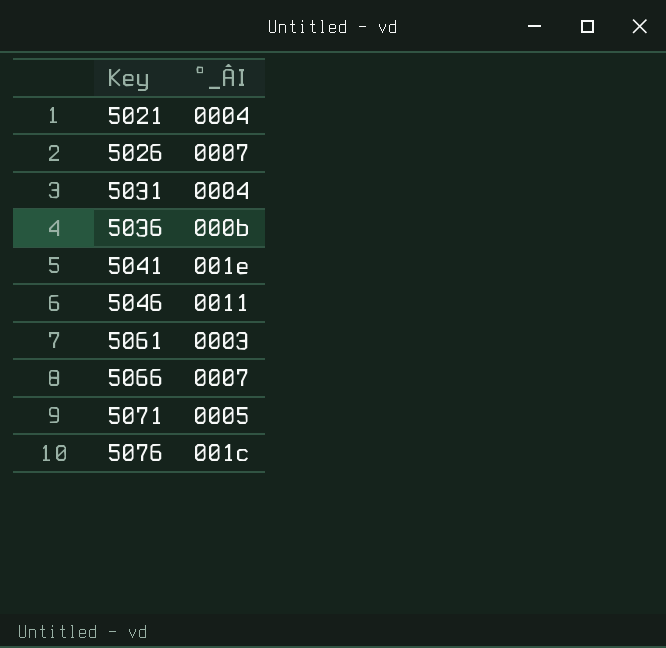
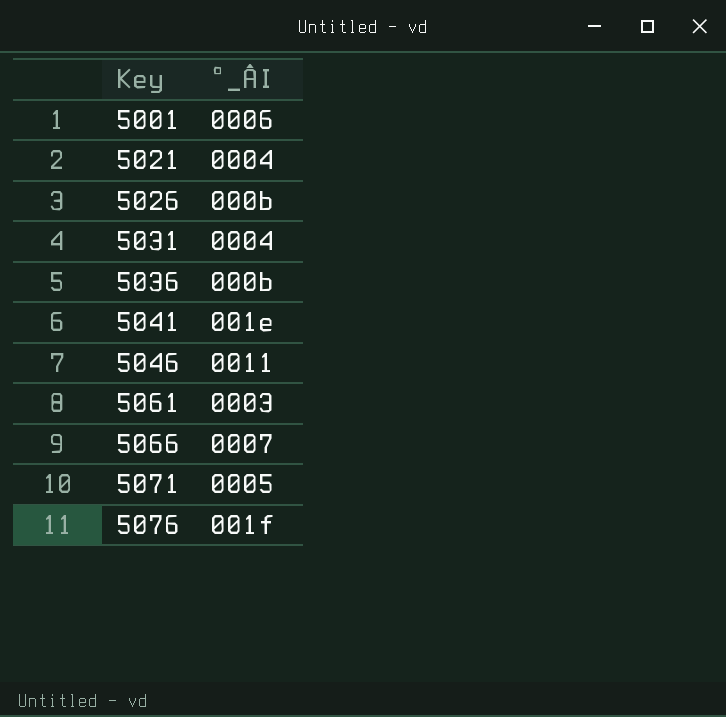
row 5001: none -> 0006
5026 | °_ÂI: 0007 -> 000b
5076 | °_ÂI: 001c -> 001f

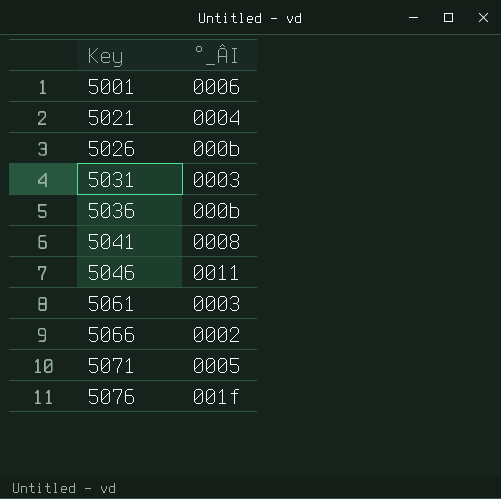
5031 | °_ÂI: 0004 -> 0003
5041 | °_ÂI: 001e -> 0008
5066 | °_ÂI: 0007 -> 0002

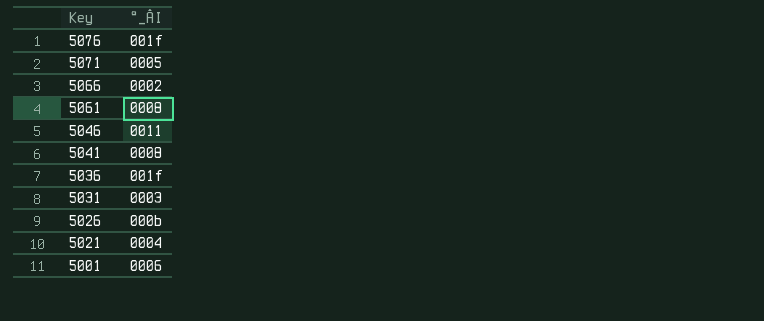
row order: Key ascending -> Key descending
5061 | °_ÂI: 0003 -> 0008
5036 | °_ÂI: 000b -> 001f

